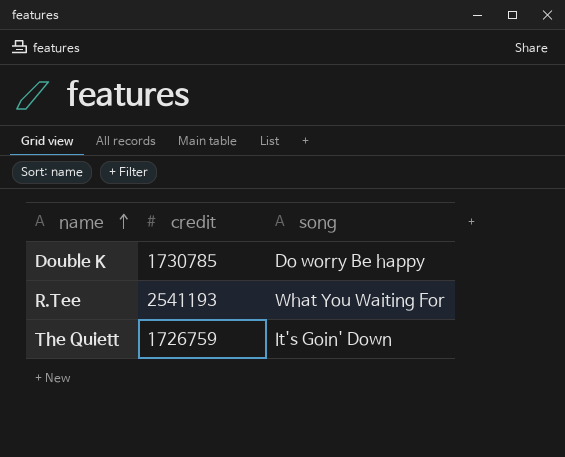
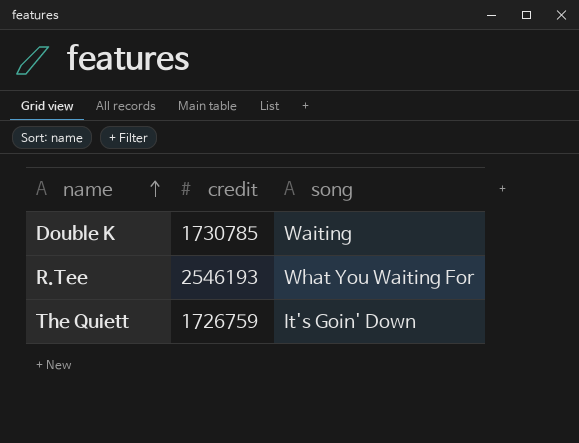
Double K | song: Do worry Be happy -> Waiting
R.Tee | credit: 2541193 -> 2546193

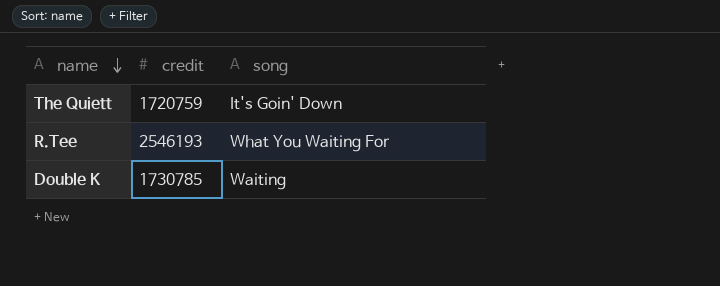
row order: name ascending -> name descending
The Quiett | credit: 1726759 -> 1720759

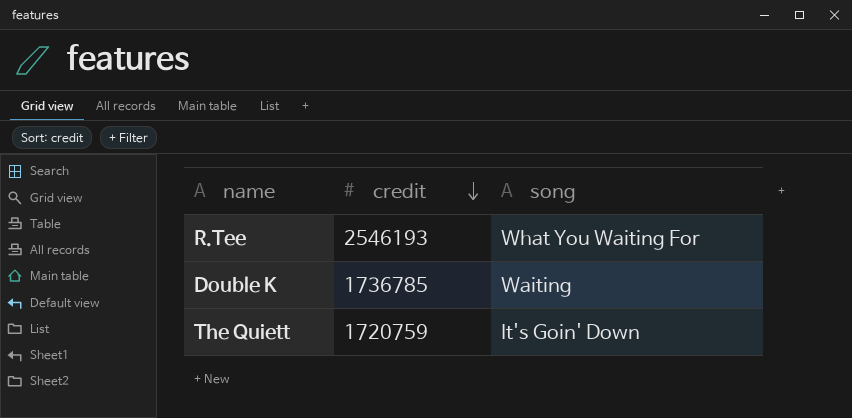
row order: name descending -> credit descending
Double K | credit: 1730785 -> 1736785

